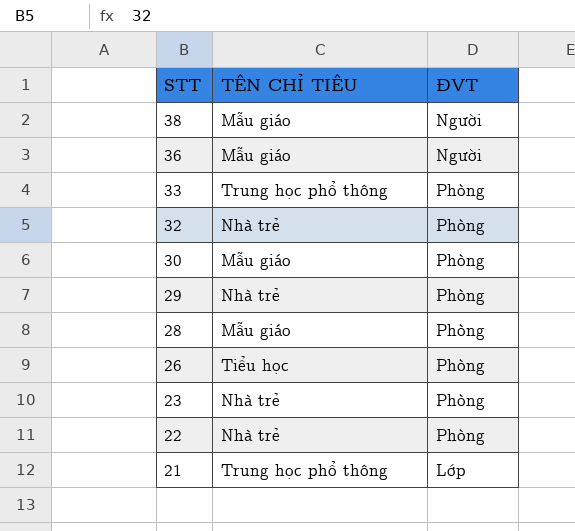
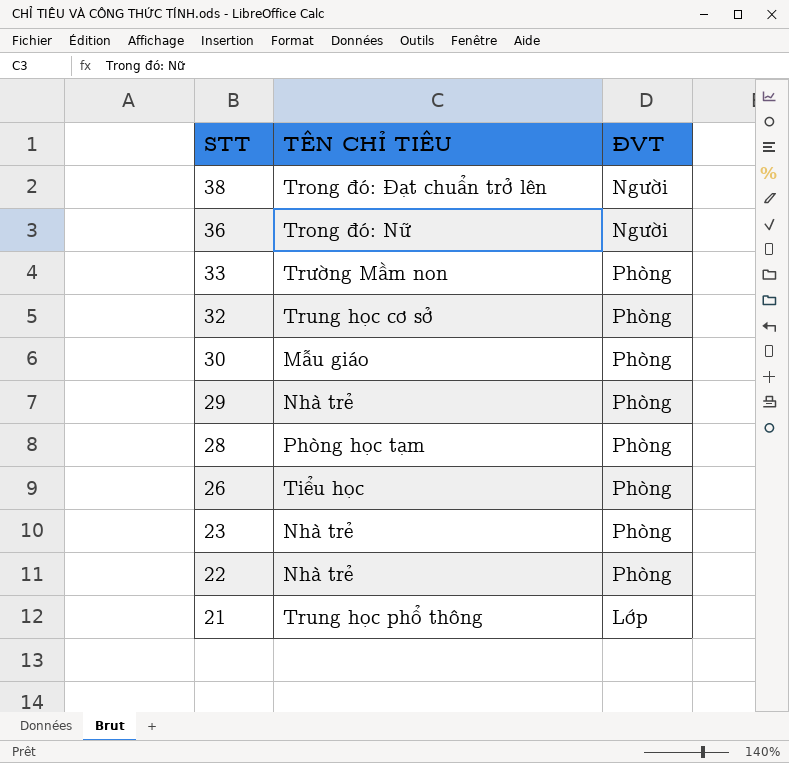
38 | TÊN CHỈ TIÊU: Mẫu giáo -> Trong đó: Đạt chuẩn trở lên
36 | TÊN CHỈ TIÊU: Mẫu giáo -> Trong đó: Nữ
33 | TÊN CHỈ TIÊU: Trung học phổ thông -> Trường Mầm non
32 | TÊN CHỈ TIÊU: Nhà trẻ -> Trung học cơ sở
28 | TÊN CHỈ TIÊU: Mẫu giáo -> Phòng học tạm

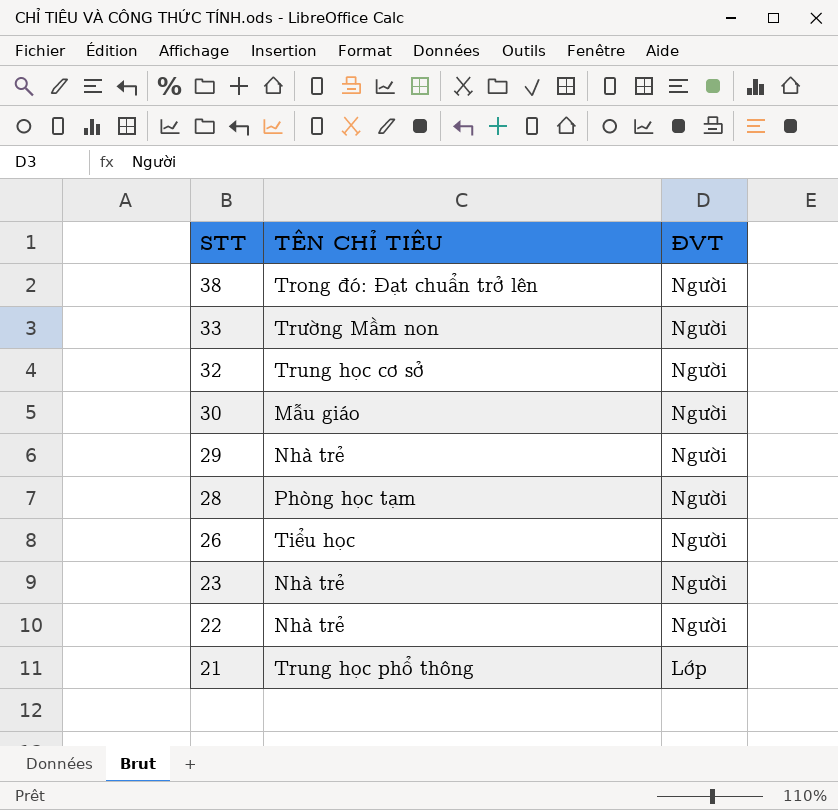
row 36: Trong đó: Nữ | Người -> none
33 | ĐVT: Phòng -> Người
32 | ĐVT: Phòng -> Người
30 | ĐVT: Phòng -> Người
29 | ĐVT: Phòng -> Người
28 | ĐVT: Phòng -> Người
26 | ĐVT: Phòng -> Người
23 | ĐVT: Phòng -> Người
22 | ĐVT: Phòng -> Người

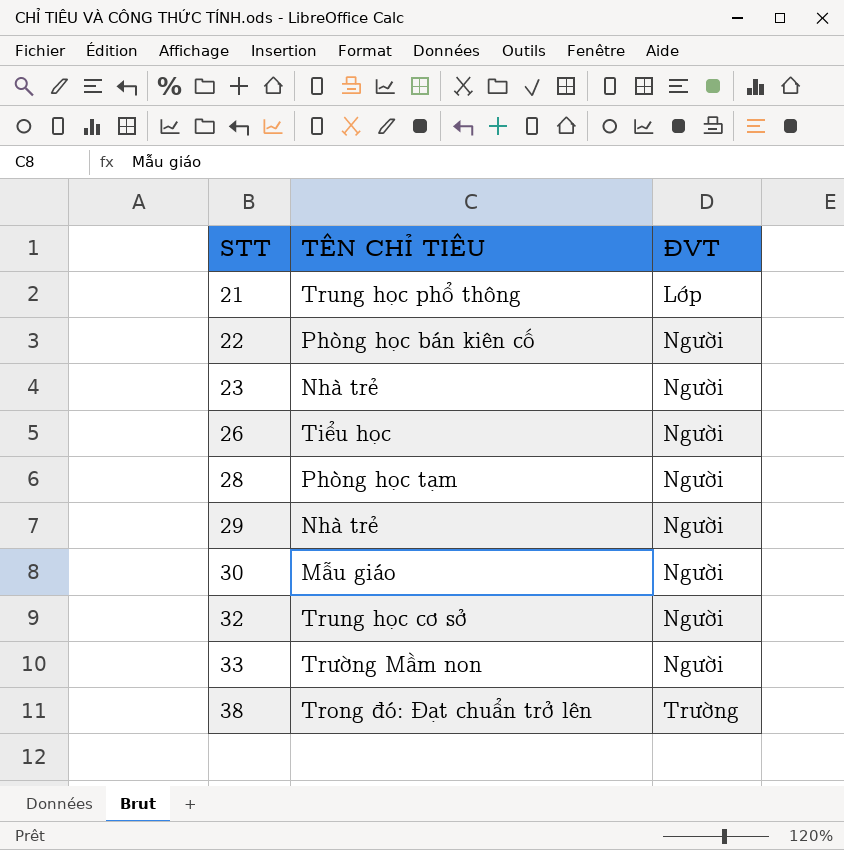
row order: STT descending -> STT ascending
22 | TÊN CHỈ TIÊU: Nhà trẻ -> Phòng học bán kiên cố
38 | ĐVT: Người -> Trường

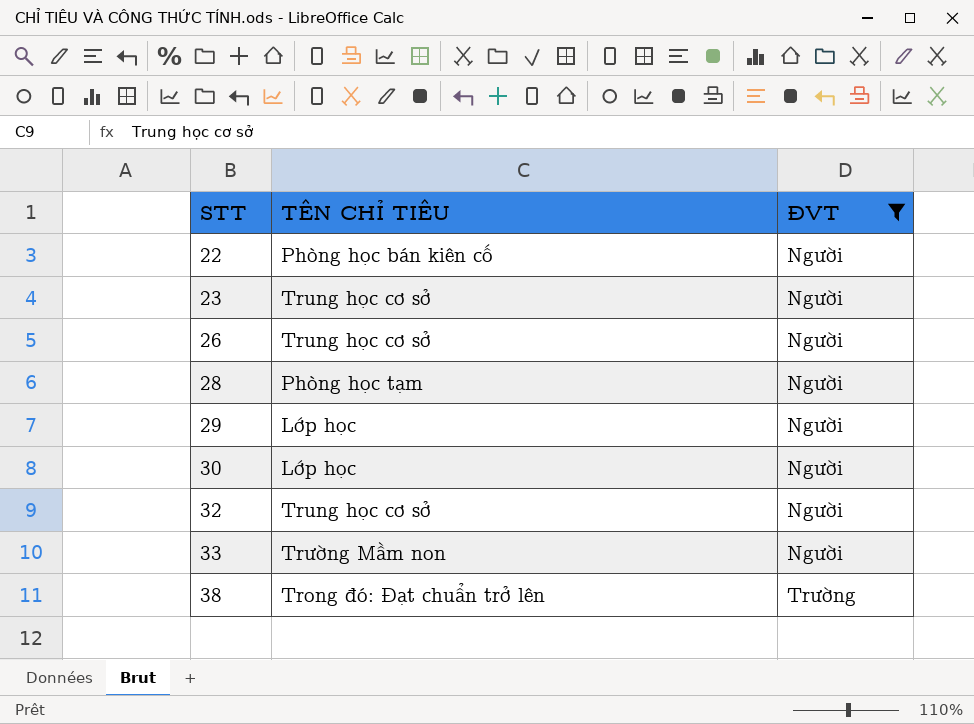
filter: none -> ĐVT != Lớp
23 | TÊN CHỈ TIÊU: Nhà trẻ -> Trung học cơ sở
26 | TÊN CHỈ TIÊU: Tiểu học -> Trung học cơ sở
29 | TÊN CHỈ TIÊU: Nhà trẻ -> Lớp học
30 | TÊN CHỈ TIÊU: Mẫu giáo -> Lớp học

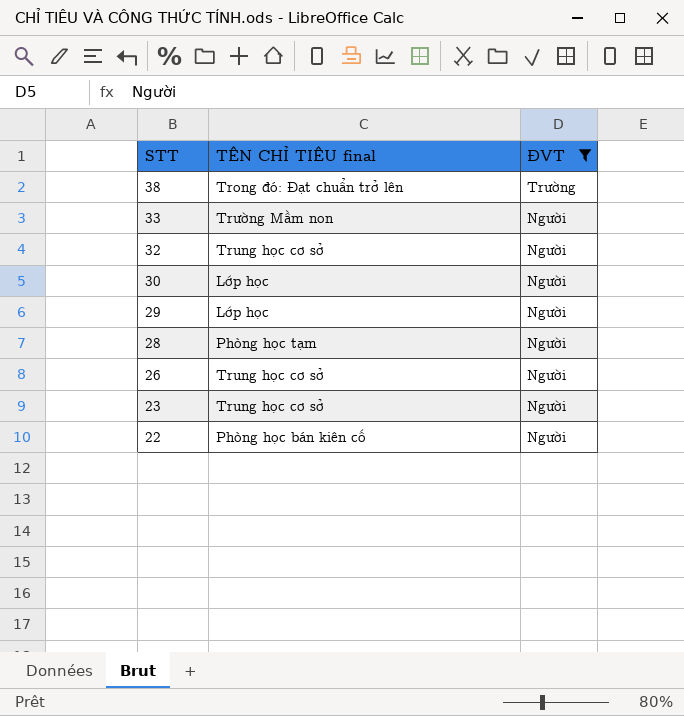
row order: STT ascending -> STT descending
column name: TÊN CHỈ TIÊU -> TÊN CHỈ TIÊU final

